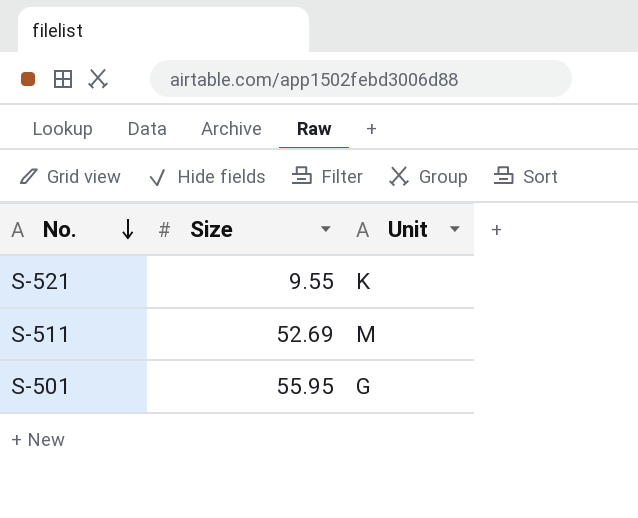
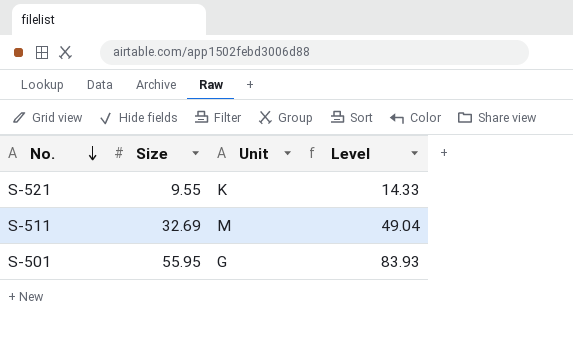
column Level | formula: none -> [Size] * 1.5
S-511 | Size: 52.69 -> 32.69

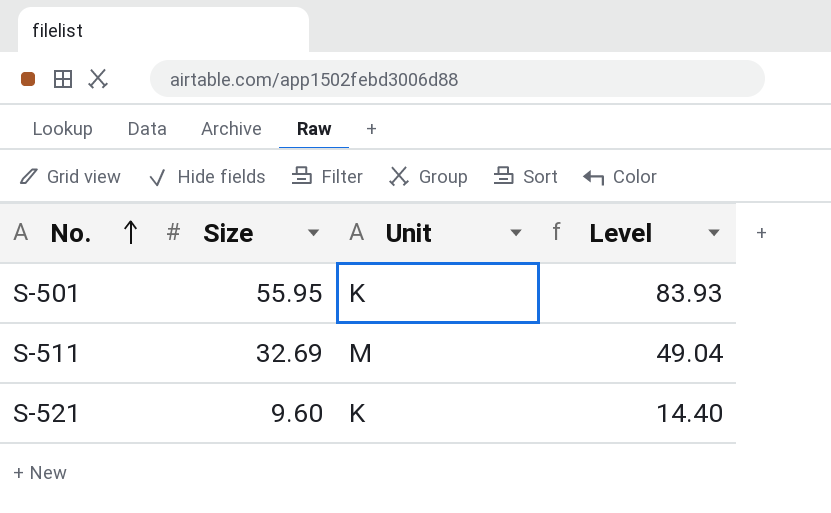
row order: No. descending -> No. ascending
S-501 | Unit: G -> K
S-521 | Size: 9.55 -> 9.60
S-521 | Level: 14.33 -> 14.40

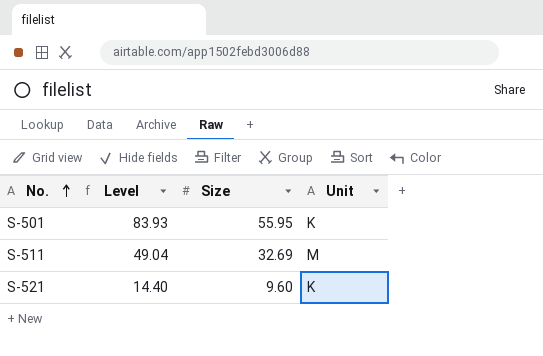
column Level | position: 4 -> 2

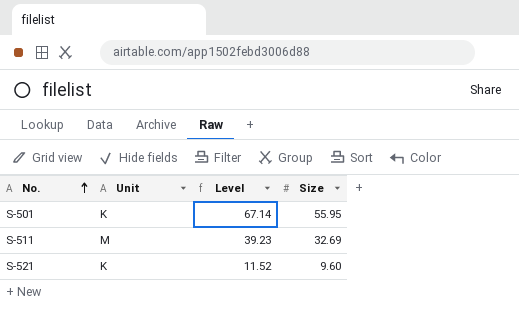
column Unit | position: 4 -> 2
column Level | formula: [Size] * 1.5 -> [Size] * 1.2

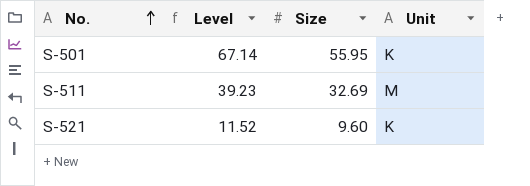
column Unit | position: 2 -> 4

